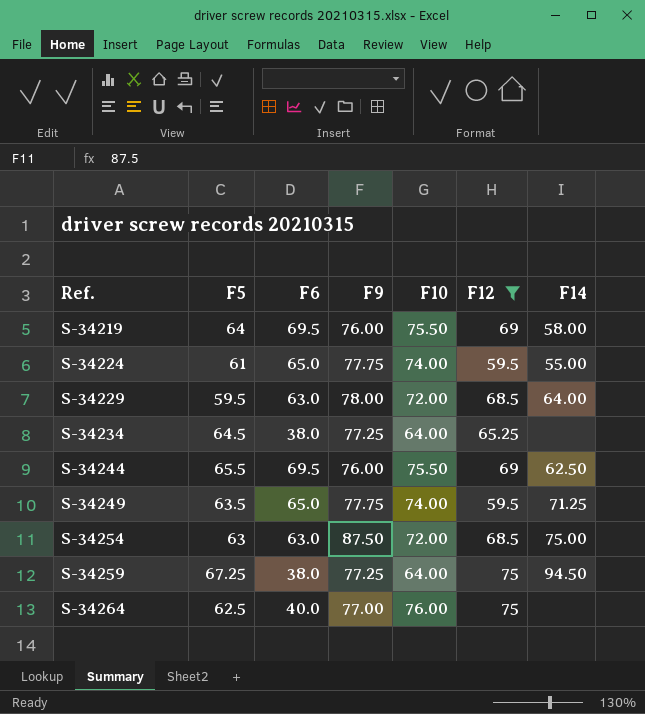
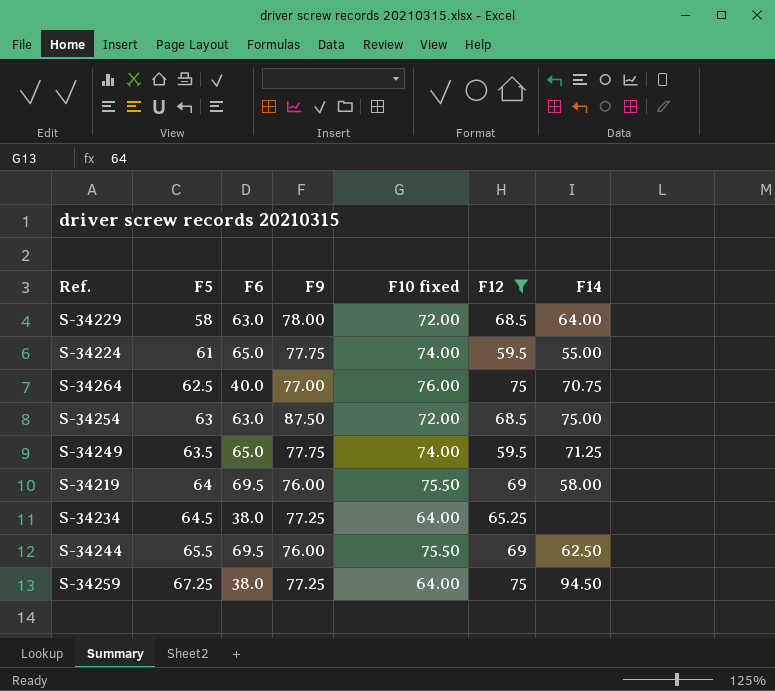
row order: Ref. ascending -> F5 ascending
column name: F10 -> F10 fixed
S-34229 | F5: 59.5 -> 58
S-34264 | F14: none -> 70.75

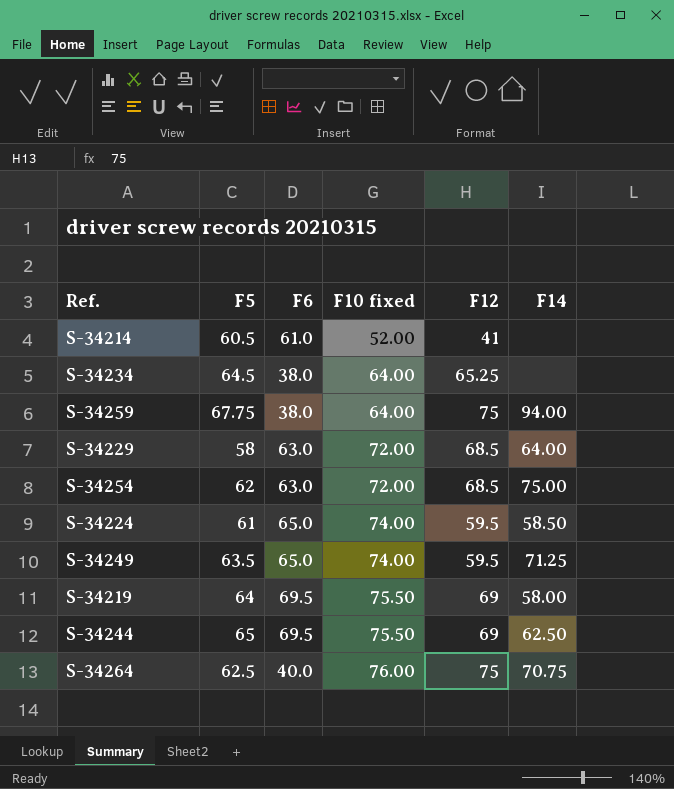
filter: F12 != 41 -> none
row order: F5 ascending -> F10 fixed ascending
column F9 | position: 4 -> none
S-34259 | F5: 67.25 -> 67.75
S-34259 | F14: 94.50 -> 94.00
S-34254 | F5: 63 -> 62
S-34224 | F14: 55.00 -> 58.50
S-34244 | F5: 65.5 -> 65

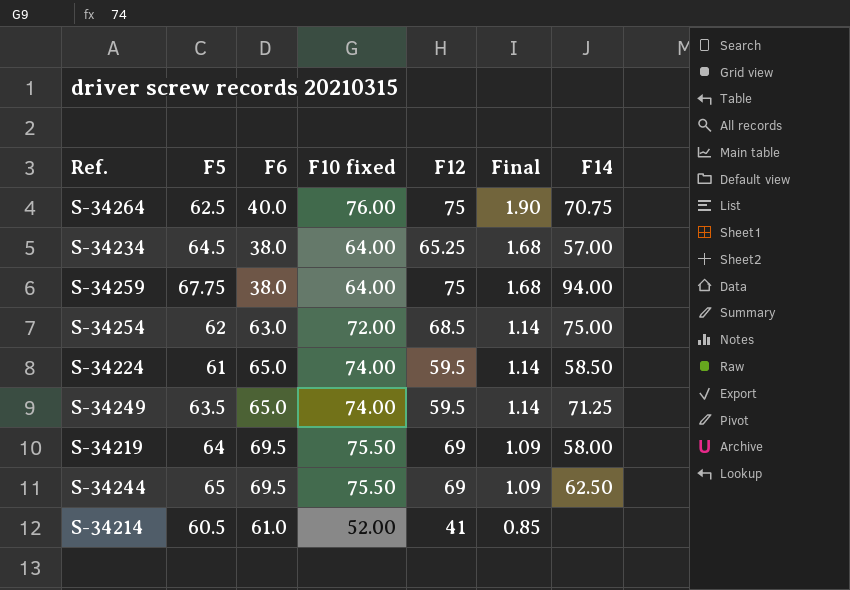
row order: F10 fixed ascending -> Final descending
column Final | formula: none -> [F10 fixed] / [F6]
row S-34229: 58 | 63.0 | 72.00 | 68.5 | 64.00 -> none
S-34234 | F14: none -> 57.00

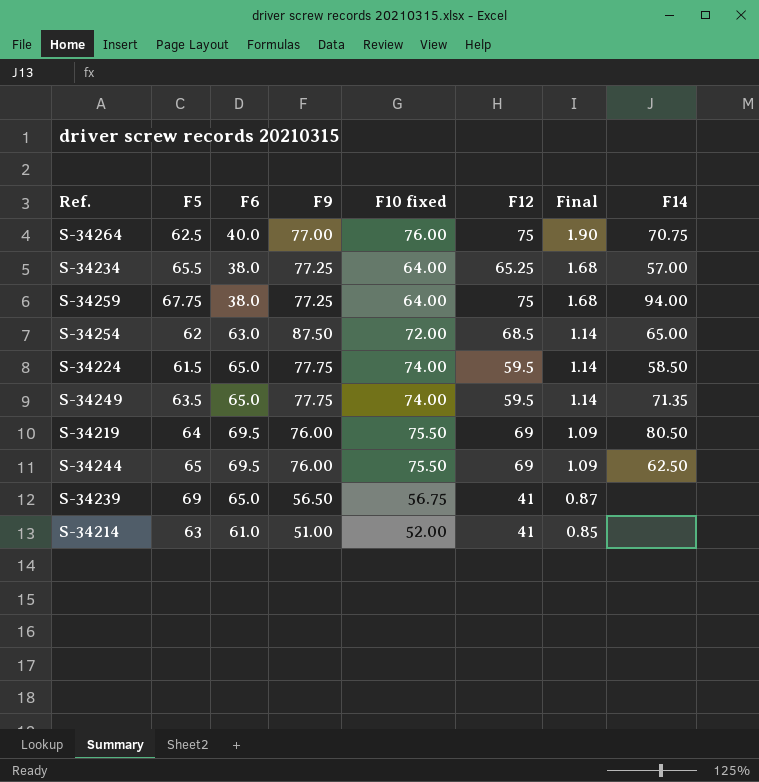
column F9 | position: none -> 4
S-34234 | F5: 64.5 -> 65.5
S-34254 | F14: 75.00 -> 65.00
S-34224 | F5: 61 -> 61.5
S-34249 | F14: 71.25 -> 71.35
S-34219 | F14: 58.00 -> 80.50
row S-34239: none -> 69 | 65.0 | 56.50 | 56.75 | 41 | 0.87 | none
S-34214 | F5: 60.5 -> 63

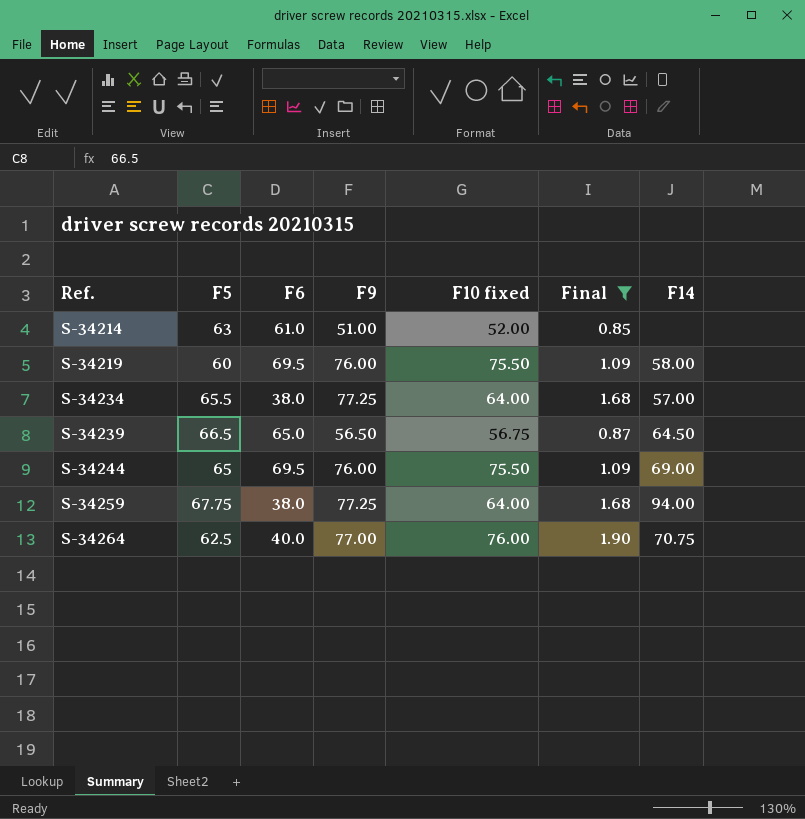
filter: none -> Final != 1.14
row order: Final descending -> Ref. ascending
column F12 | position: 6 -> none
S-34219 | F5: 64 -> 60
S-34219 | F14: 80.50 -> 58.00
S-34239 | F5: 69 -> 66.5
S-34239 | F14: none -> 64.50
S-34244 | F14: 62.50 -> 69.00

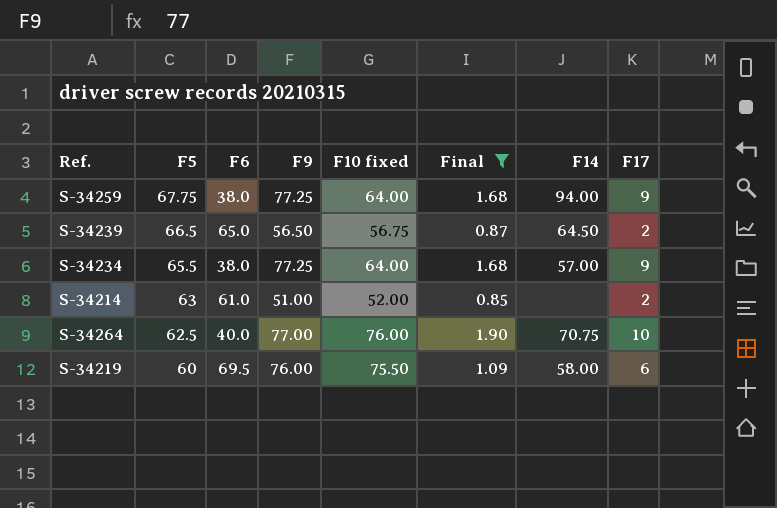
row order: Ref. ascending -> F5 descending
column F17 | position: none -> 8
row S-34244: 65 | 69.5 | 76.00 | 75.50 | 1.09 | 69.00 -> none

